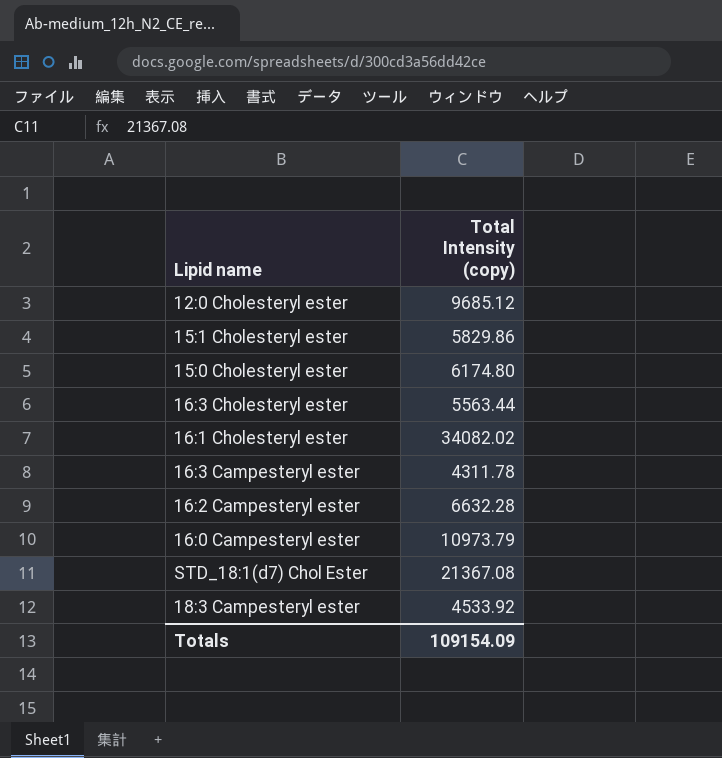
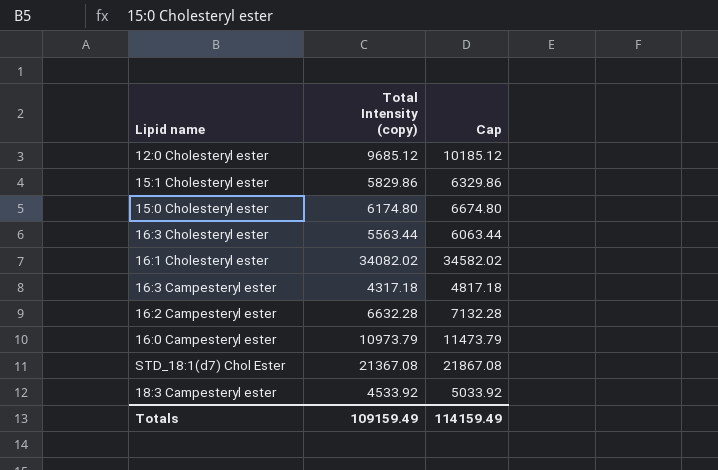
column Cap | formula: none -> [Total Intensity (copy)] + 500
16:3 Campesteryl ester | Total Intensity (copy): 4311.78 -> 4317.18
Totals | Total Intensity (copy): 109154.09 -> 109159.49

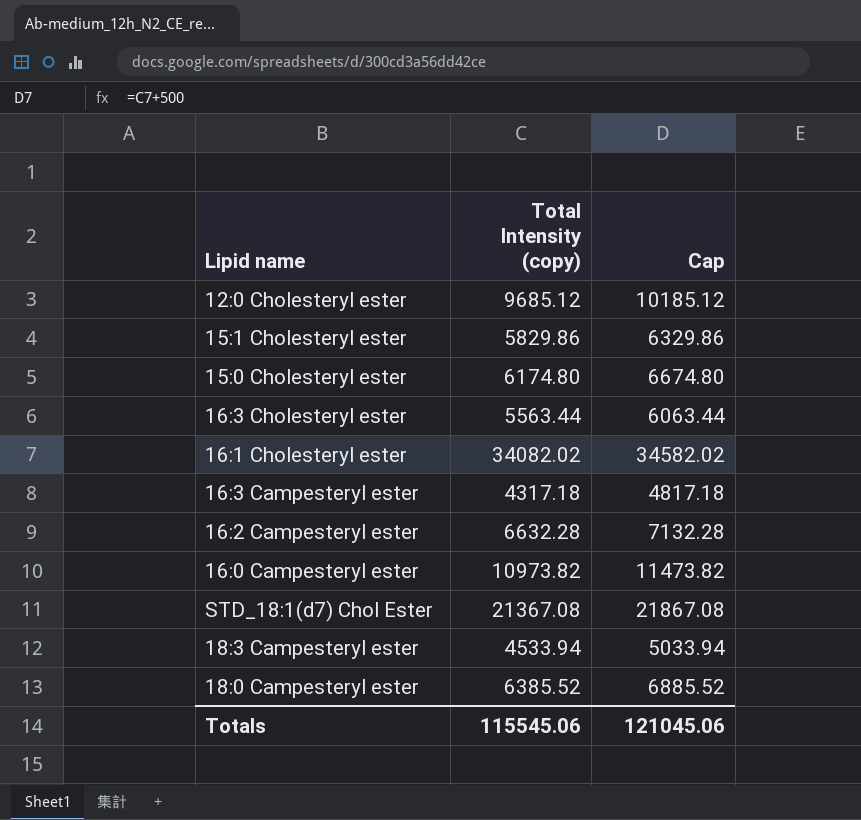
16:0 Campesteryl ester | Total Intensity (copy): 10973.79 -> 10973.82
16:0 Campesteryl ester | Cap: 11473.79 -> 11473.82
18:3 Campesteryl ester | Total Intensity (copy): 4533.92 -> 4533.94
18:3 Campesteryl ester | Cap: 5033.92 -> 5033.94
row 18:0 Campesteryl ester: none -> 6385.52 | 6885.52
Totals | Total Intensity (copy): 109159.49 -> 115545.06
Totals | Cap: 114159.49 -> 121045.06

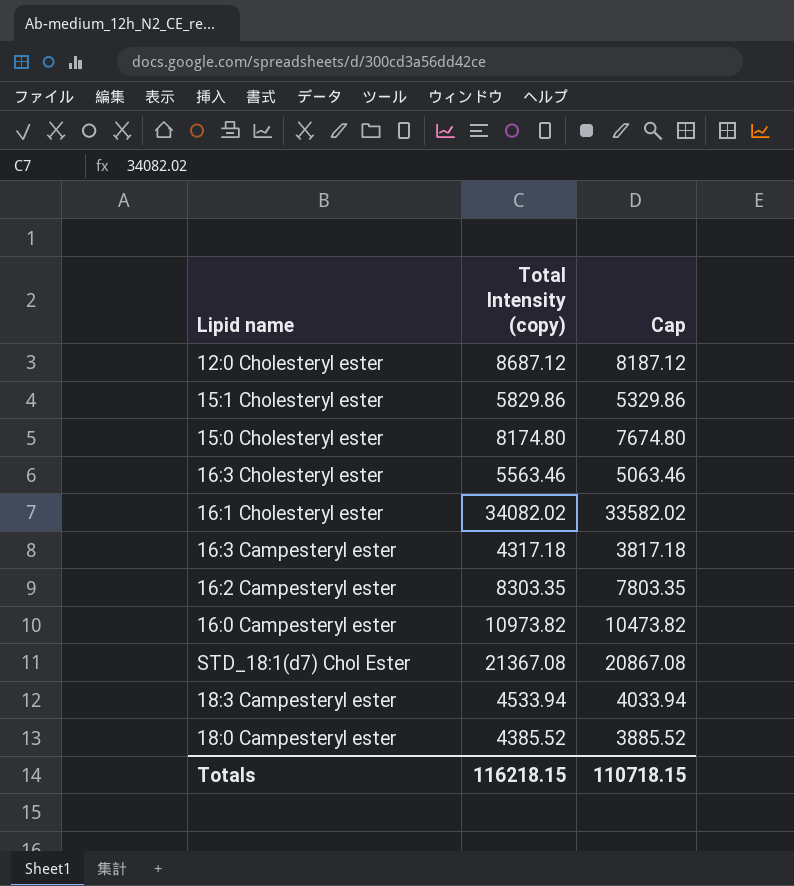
column Cap | formula: [Total Intensity (copy)] + 500 -> [Total Intensity (copy)] - 500
12:0 Cholesteryl ester | Total Intensity (copy): 9685.12 -> 8687.12
15:0 Cholesteryl ester | Total Intensity (copy): 6174.80 -> 8174.80
16:3 Cholesteryl ester | Total Intensity (copy): 5563.44 -> 5563.46
16:2 Campesteryl ester | Total Intensity (copy): 6632.28 -> 8303.35
18:0 Campesteryl ester | Total Intensity (copy): 6385.52 -> 4385.52
Totals | Total Intensity (copy): 115545.06 -> 116218.15
Totals | Cap: 121045.06 -> 110718.15

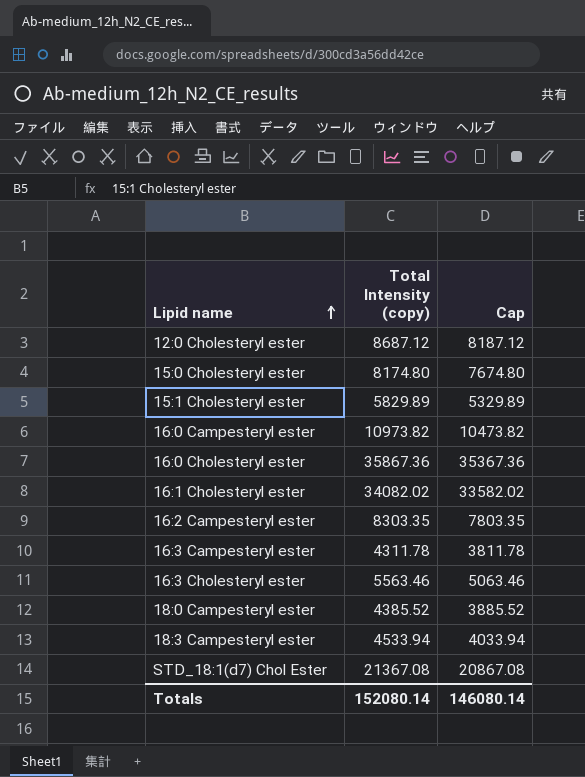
row order: none -> Lipid name ascending
15:1 Cholesteryl ester | Total Intensity (copy): 5829.86 -> 5829.89
15:1 Cholesteryl ester | Cap: 5329.86 -> 5329.89
row 16:0 Cholesteryl ester: none -> 35867.36 | 35367.36
16:3 Campesteryl ester | Total Intensity (copy): 4317.18 -> 4311.78
16:3 Campesteryl ester | Cap: 3817.18 -> 3811.78
Totals | Total Intensity (copy): 116218.15 -> 152080.14
Totals | Cap: 110718.15 -> 146080.14

